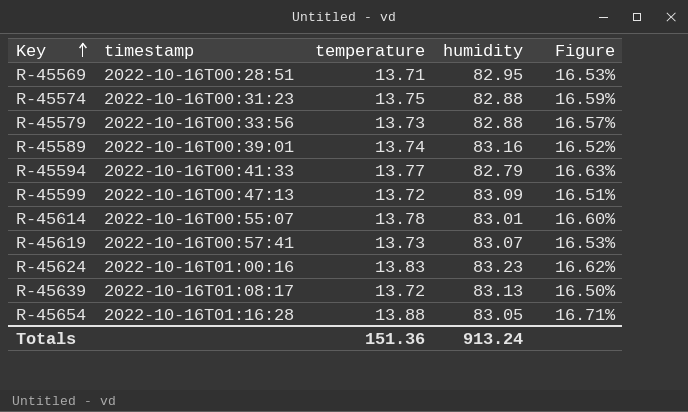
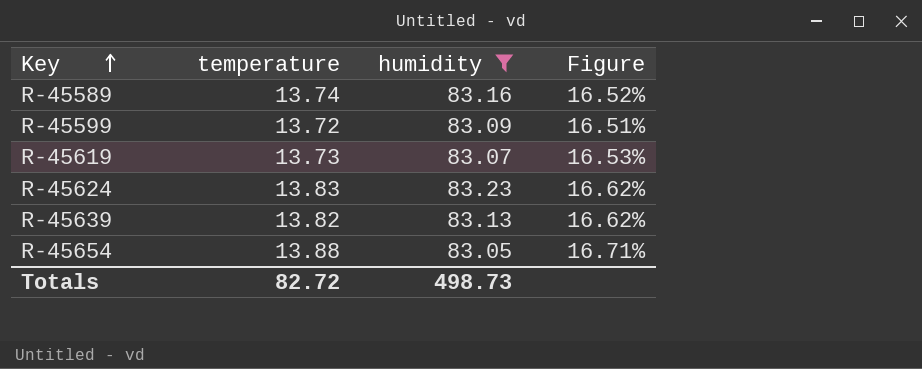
filter: none -> humidity >= 83.05
column timestamp | position: 2 -> none
R-45639 | temperature: 13.72 -> 13.82
R-45639 | Figure: 16.50% -> 16.62%
Totals | temperature: 151.36 -> 82.72
Totals | humidity: 913.24 -> 498.73

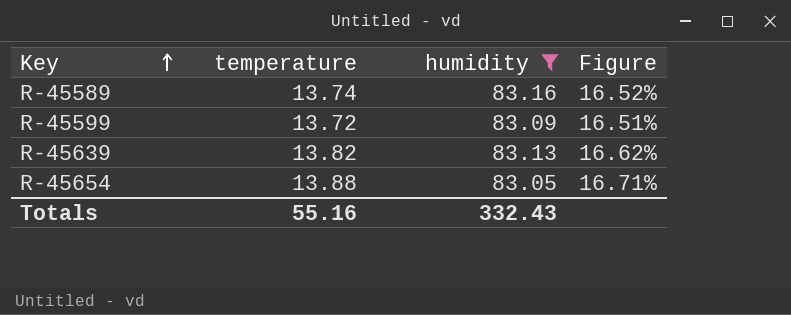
row R-45619: 13.73 | 83.07 | 16.53% -> none
row R-45624: 13.83 | 83.23 | 16.62% -> none
Totals | temperature: 82.72 -> 55.16
Totals | humidity: 498.73 -> 332.43

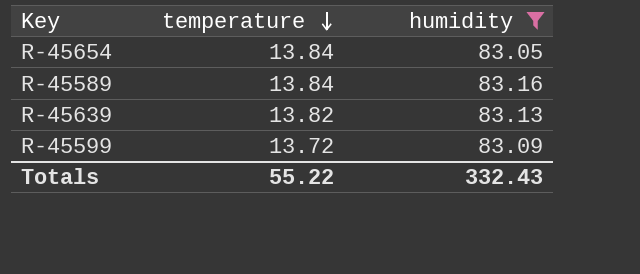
row order: Key ascending -> temperature descending
column Figure | formula: [temperature] / [humidity] -> none
R-45654 | temperature: 13.88 -> 13.84
R-45589 | temperature: 13.74 -> 13.84
Totals | temperature: 55.16 -> 55.22

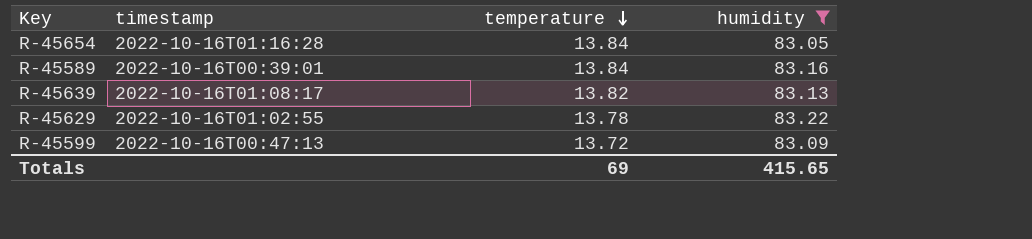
column timestamp | position: none -> 2
row R-45629: none -> 2022-10-16T01:02:55 | 13.78 | 83.22
Totals | temperature: 55.22 -> 69
Totals | humidity: 332.43 -> 415.65

